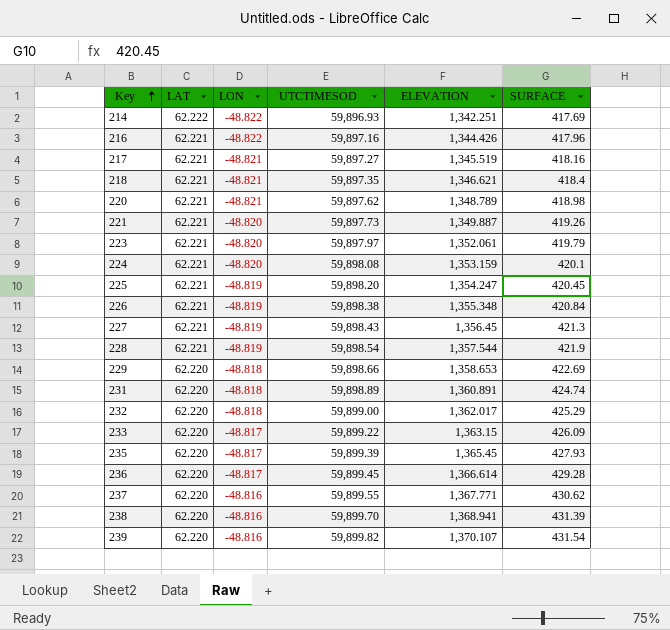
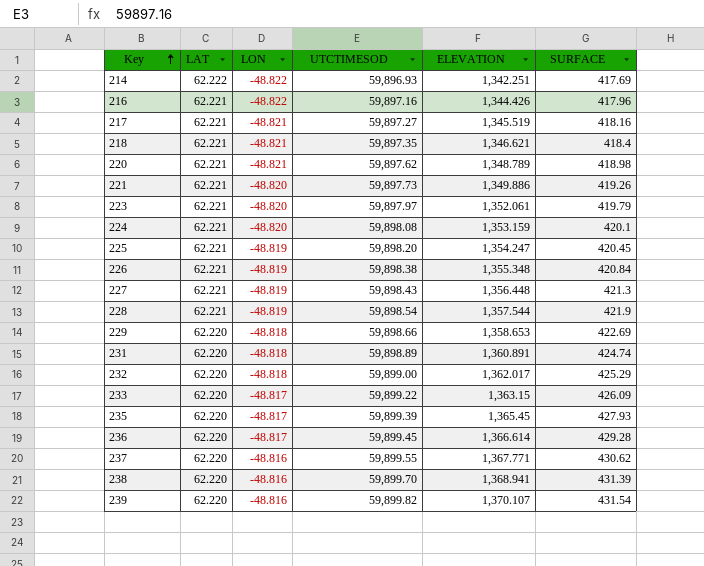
221 | ELEVATION: 1,349.887 -> 1,349.886
227 | ELEVATION: 1,356.45 -> 1,356.448

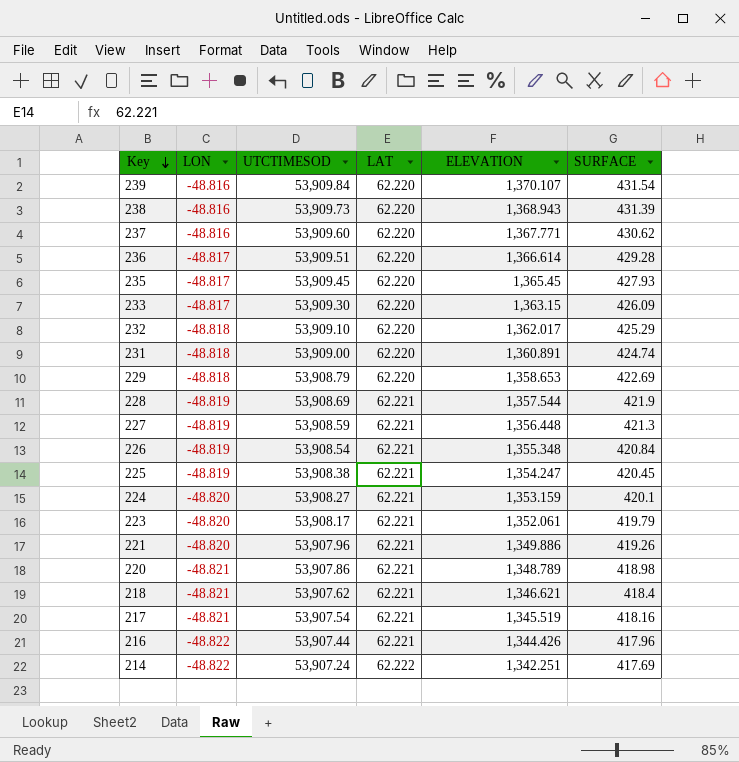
row order: Key ascending -> Key descending
column LAT | position: 2 -> 4
239 | UTCTIMESOD: 59,899.82 -> 53,909.84
238 | UTCTIMESOD: 59,899.70 -> 53,909.73
238 | ELEVATION: 1,368.941 -> 1,368.943
237 | UTCTIMESOD: 59,899.55 -> 53,909.60
236 | UTCTIMESOD: 59,899.45 -> 53,909.51
235 | UTCTIMESOD: 59,899.39 -> 53,909.45
233 | UTCTIMESOD: 59,899.22 -> 53,909.30
232 | UTCTIMESOD: 59,899.00 -> 53,909.10
231 | UTCTIMESOD: 59,898.89 -> 53,909.00
229 | UTCTIMESOD: 59,898.66 -> 53,908.79
228 | UTCTIMESOD: 59,898.54 -> 53,908.69
227 | UTCTIMESOD: 59,898.43 -> 53,908.59
226 | UTCTIMESOD: 59,898.38 -> 53,908.54
225 | UTCTIMESOD: 59,898.20 -> 53,908.38
224 | UTCTIMESOD: 59,898.08 -> 53,908.27
223 | UTCTIMESOD: 59,897.97 -> 53,908.17
221 | UTCTIMESOD: 59,897.73 -> 53,907.96
220 | UTCTIMESOD: 59,897.62 -> 53,907.86
218 | UTCTIMESOD: 59,897.35 -> 53,907.62
217 | UTCTIMESOD: 59,897.27 -> 53,907.54
216 | UTCTIMESOD: 59,897.16 -> 53,907.44
214 | UTCTIMESOD: 59,896.93 -> 53,907.24

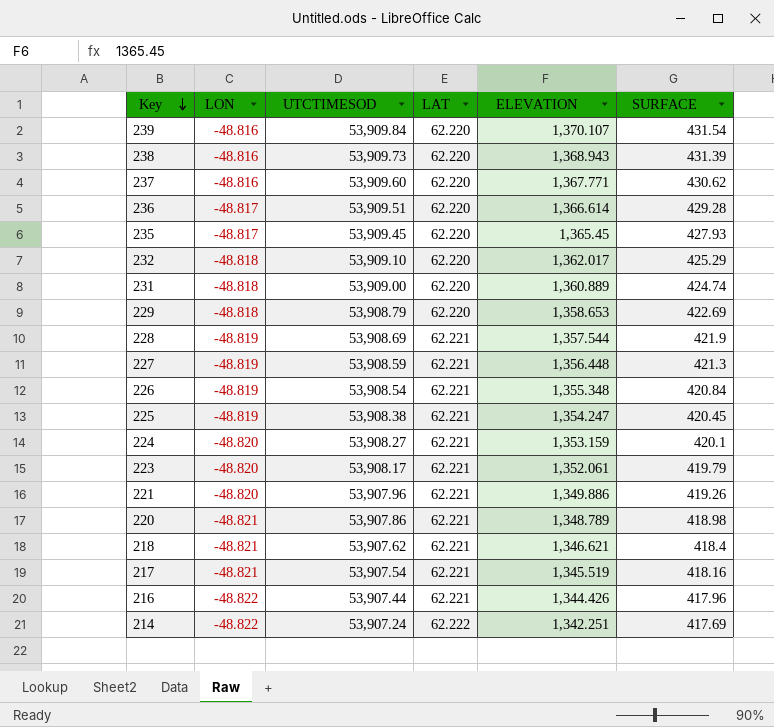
row 233: -48.817 | 53,909.30 | 62.220 | 1,363.15 | 426.09 -> none
231 | ELEVATION: 1,360.891 -> 1,360.889

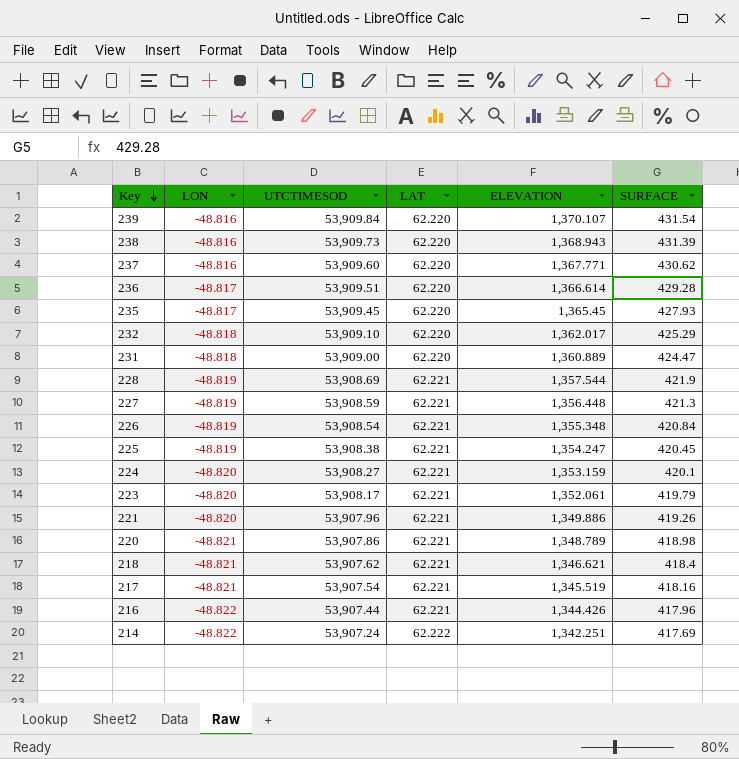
row 229: -48.818 | 53,908.79 | 62.220 | 1,358.653 | 422.69 -> none
231 | SURFACE: 424.74 -> 424.47

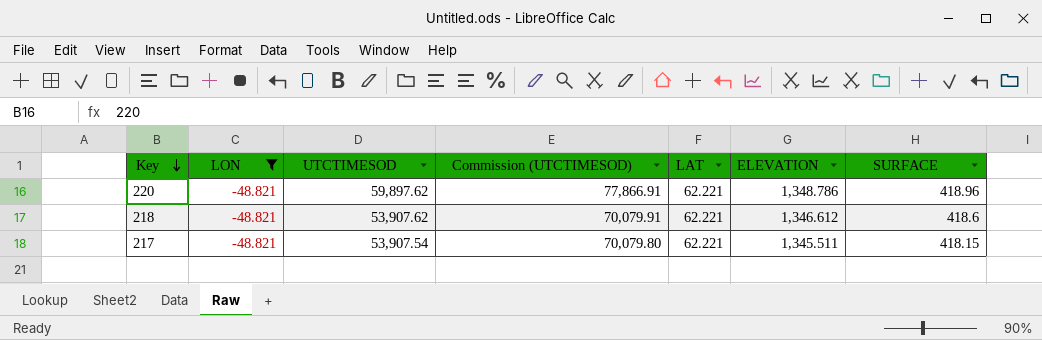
filter: none -> LON = -48.821
column Commission (UTCTIMESOD) | formula: none -> [UTCTIMESOD] * 1.3
220 | UTCTIMESOD: 53,907.86 -> 59,897.62
220 | ELEVATION: 1,348.789 -> 1,348.786
220 | SURFACE: 418.98 -> 418.96
218 | ELEVATION: 1,346.621 -> 1,346.612
218 | SURFACE: 418.4 -> 418.6
217 | ELEVATION: 1,345.519 -> 1,345.511
217 | SURFACE: 418.16 -> 418.15

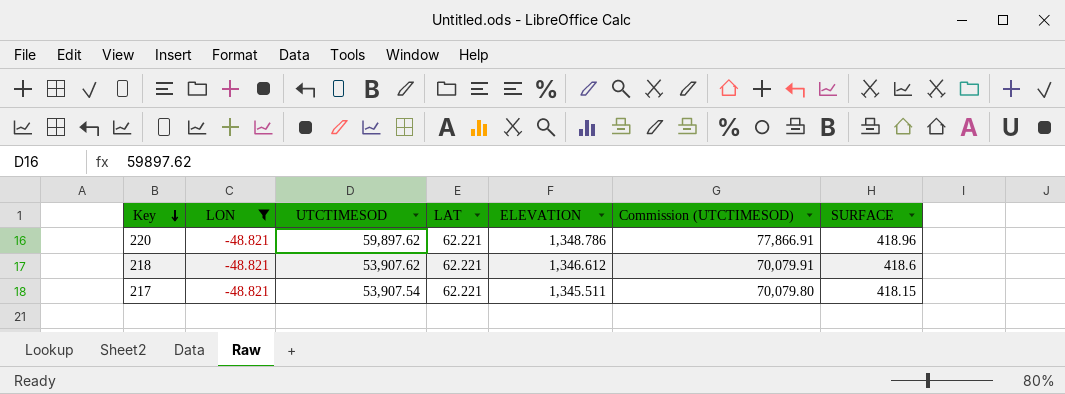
column Commission (UTCTIMESOD) | position: 4 -> 6

